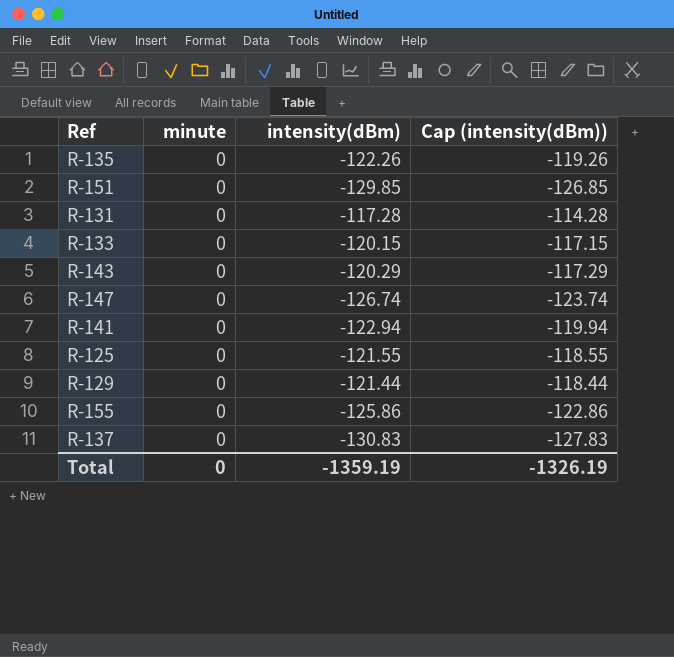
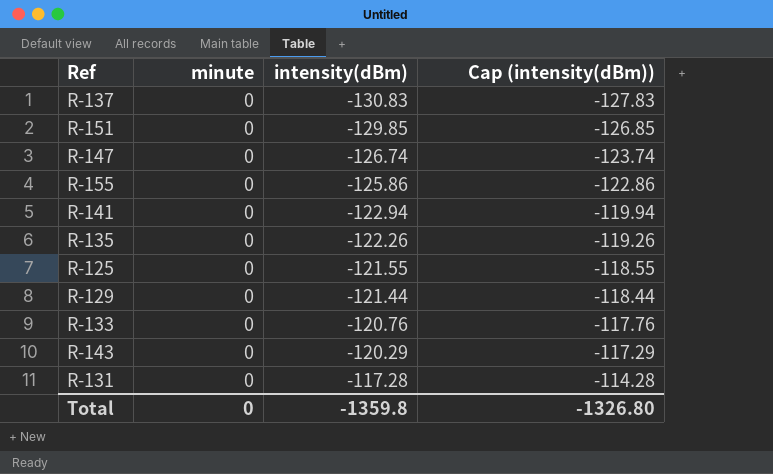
row order: none -> intensity(dBm) ascending
R-133 | intensity(dBm): -120.15 -> -120.76
R-133 | Cap (intensity(dBm)): -117.15 -> -117.76
Total | intensity(dBm): -1359.19 -> -1359.8
Total | Cap (intensity(dBm)): -1326.19 -> -1326.80

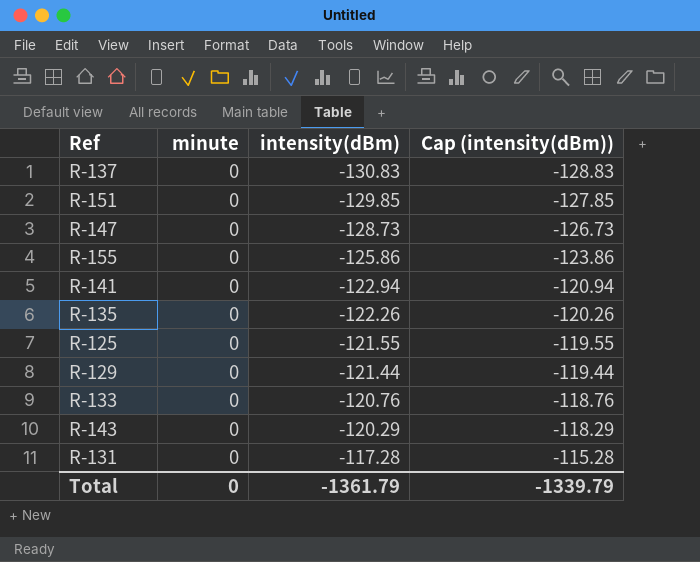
column Cap (intensity(dBm)) | formula: [intensity(dBm)] + 3 -> [intensity(dBm)] + 2
R-147 | intensity(dBm): -126.74 -> -128.73
Total | intensity(dBm): -1359.8 -> -1361.79
Total | Cap (intensity(dBm)): -1326.80 -> -1339.79

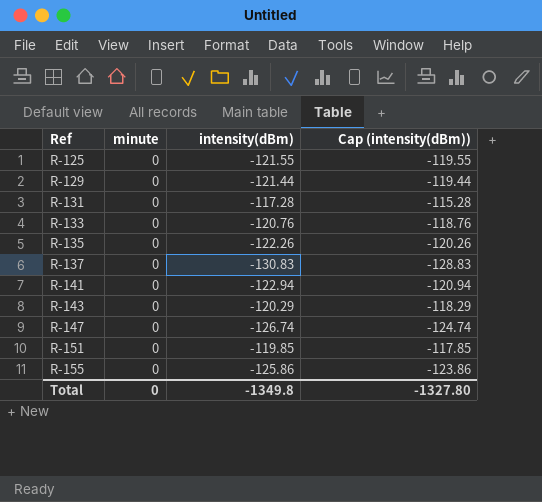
row order: intensity(dBm) ascending -> Ref ascending
R-147 | intensity(dBm): -128.73 -> -126.74
R-147 | Cap (intensity(dBm)): -126.73 -> -124.74
R-151 | intensity(dBm): -129.85 -> -119.85
R-151 | Cap (intensity(dBm)): -127.85 -> -117.85
Total | intensity(dBm): -1361.79 -> -1349.8
Total | Cap (intensity(dBm)): -1339.79 -> -1327.80

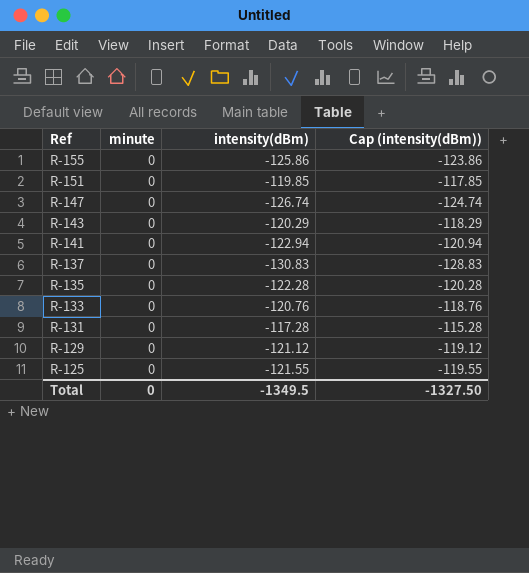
row order: Ref ascending -> Ref descending
R-135 | intensity(dBm): -122.26 -> -122.28
R-135 | Cap (intensity(dBm)): -120.26 -> -120.28
R-129 | intensity(dBm): -121.44 -> -121.12
R-129 | Cap (intensity(dBm)): -119.44 -> -119.12
Total | intensity(dBm): -1349.8 -> -1349.5
Total | Cap (intensity(dBm)): -1327.80 -> -1327.50

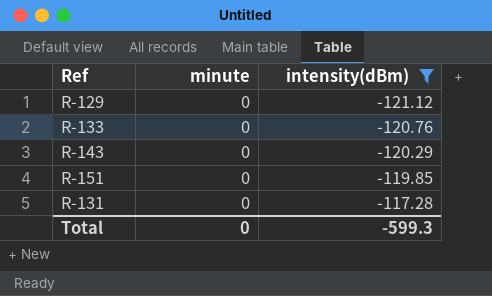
filter: none -> intensity(dBm) >= -121.12
row order: Ref descending -> intensity(dBm) ascending
column Cap (intensity(dBm)) | formula: [intensity(dBm)] + 2 -> none
Total | intensity(dBm): -1349.5 -> -599.3

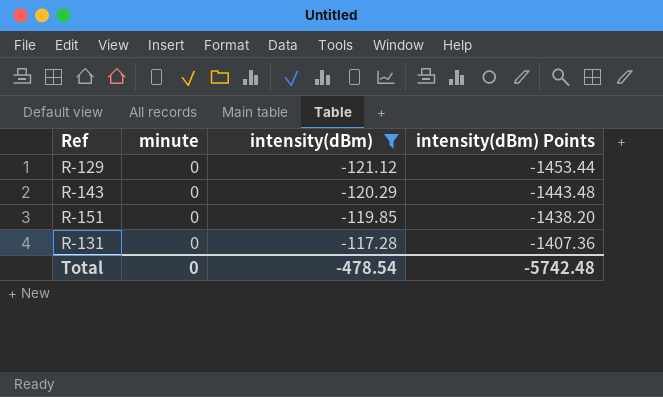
column intensity(dBm) Points | formula: none -> [intensity(dBm)] * 12
row R-133: 0 | -120.76 -> none
Total | intensity(dBm): -599.3 -> -478.54

